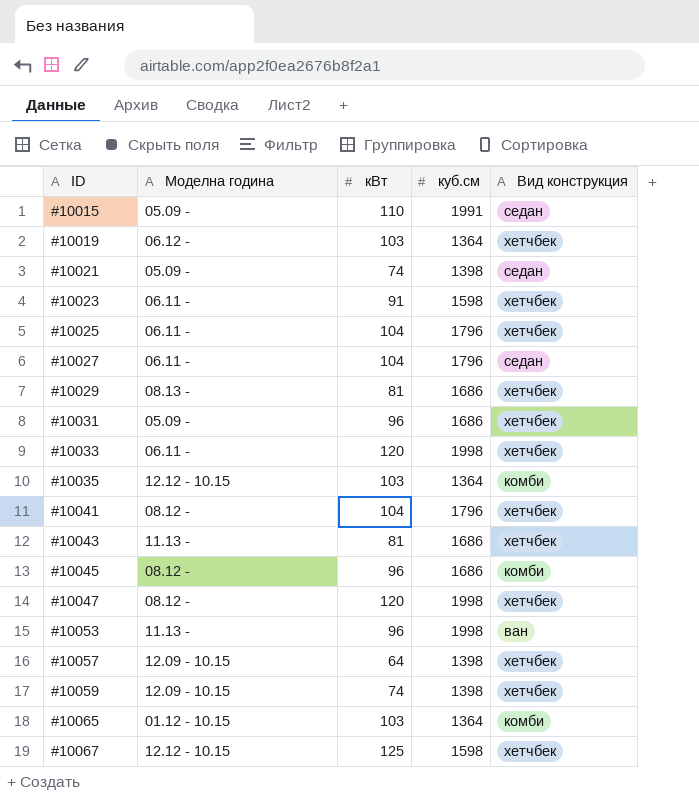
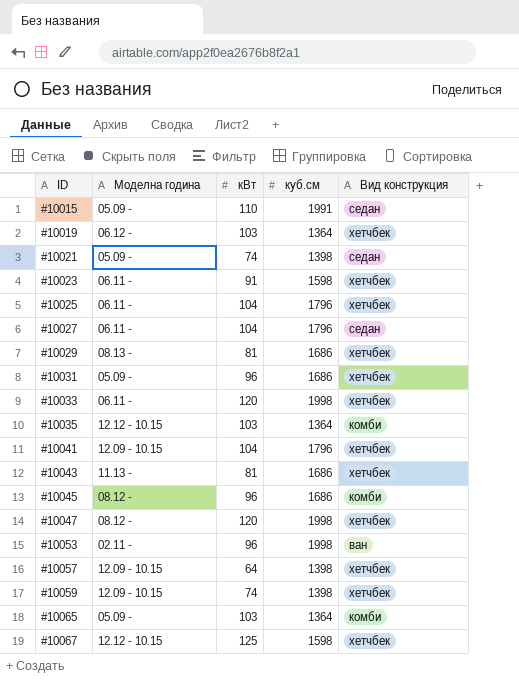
#10041 | Моделна година: 08.12 - -> 12.09 - 10.15
#10053 | Моделна година: 11.13 - -> 02.11 -
#10065 | Моделна година: 01.12 - 10.15 -> 05.09 -

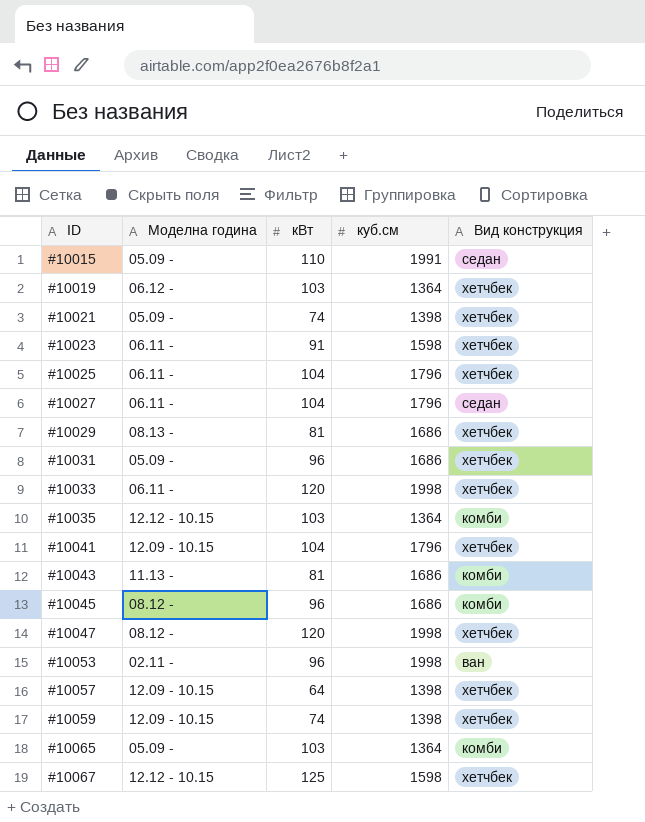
#10021 | Вид конструкция: седан -> хетчбек
#10043 | Вид конструкция: хетчбек -> комби

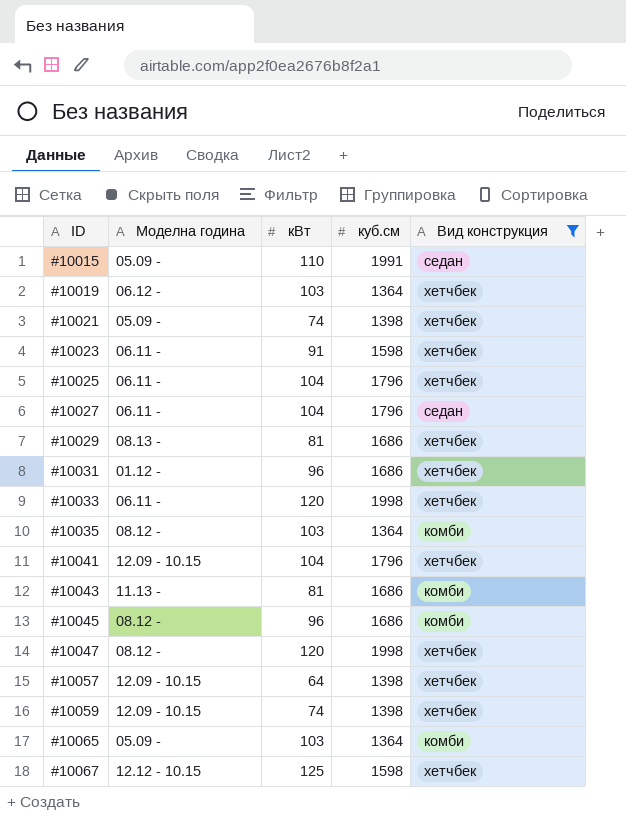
filter: none -> Вид конструкция != ван
#10031 | Моделна година: 05.09 - -> 01.12 -
#10035 | Моделна година: 12.12 - 10.15 -> 08.12 -

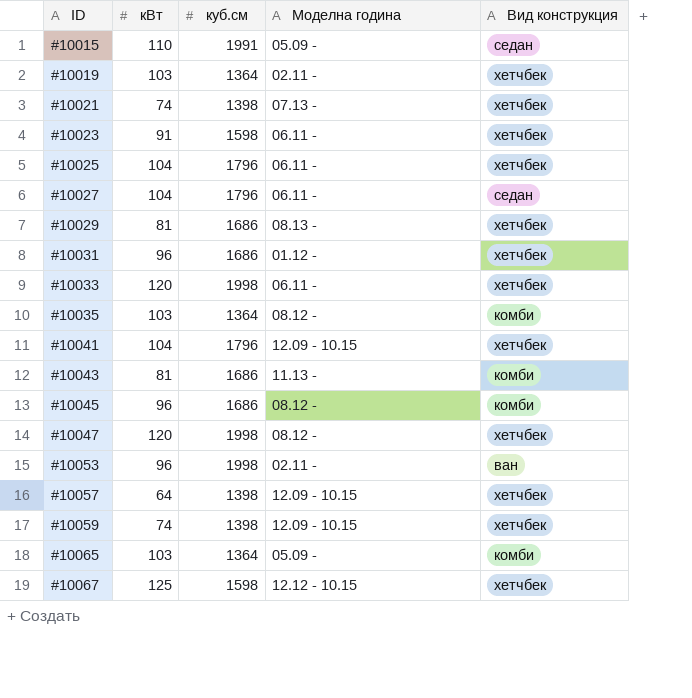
filter: Вид конструкция != ван -> none
column Моделна година | position: 2 -> 4
#10019 | Моделна година: 06.12 - -> 02.11 -
#10021 | Моделна година: 05.09 - -> 07.13 -

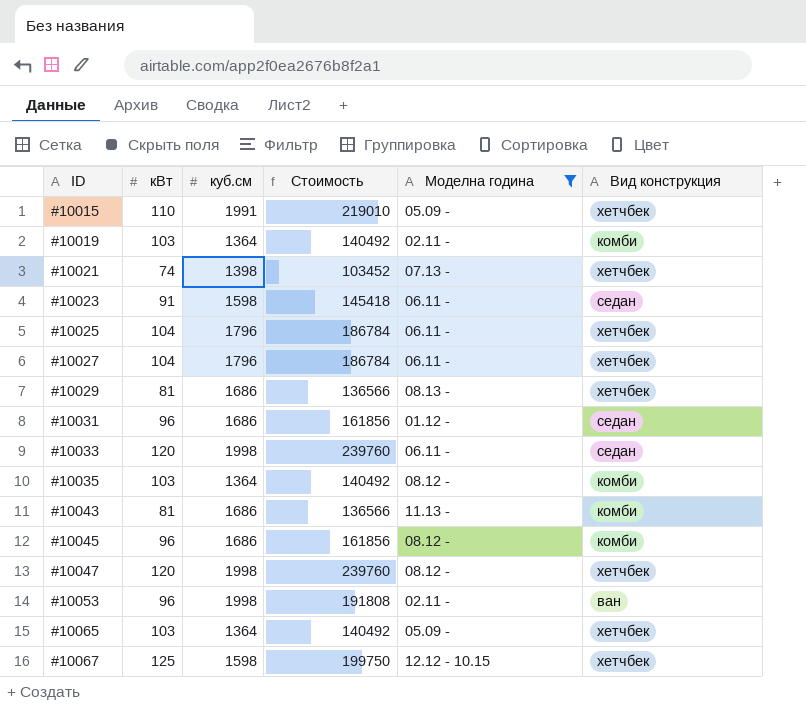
filter: none -> Моделна година != 12.09 - 10.15
column Стоимость | formula: none -> [кВт] * [куб.см]
#10015 | Вид конструкция: седан -> хетчбек
#10019 | Вид конструкция: хетчбек -> комби
#10023 | Вид конструкция: хетчбек -> седан
#10027 | Вид конструкция: седан -> хетчбек
#10031 | Вид конструкция: хетчбек -> седан
#10033 | Вид конструкция: хетчбек -> седан
#10065 | Вид конструкция: комби -> хетчбек

